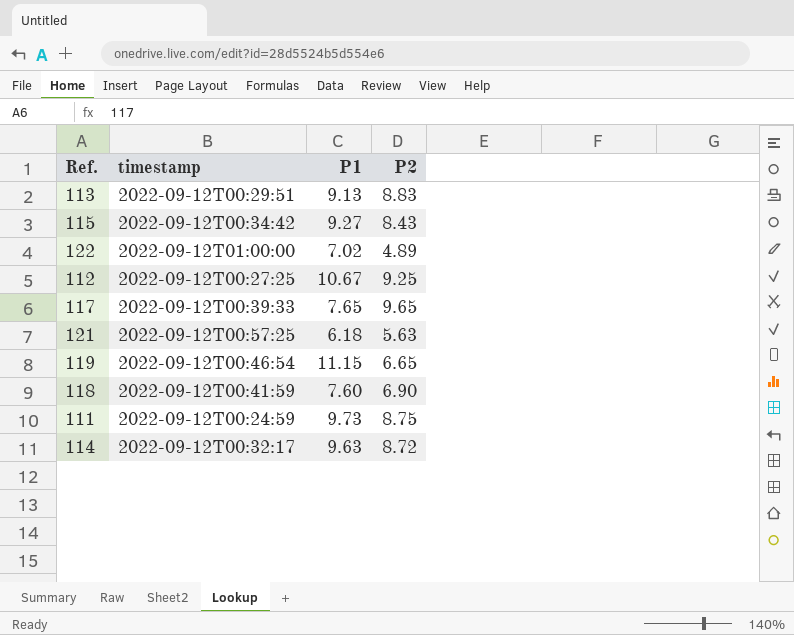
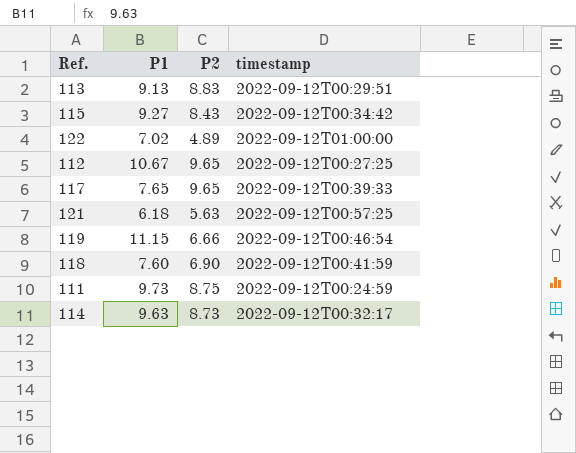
column timestamp | position: 2 -> 4
112 | P2: 9.25 -> 9.65
119 | P2: 6.65 -> 6.66
114 | P2: 8.72 -> 8.73

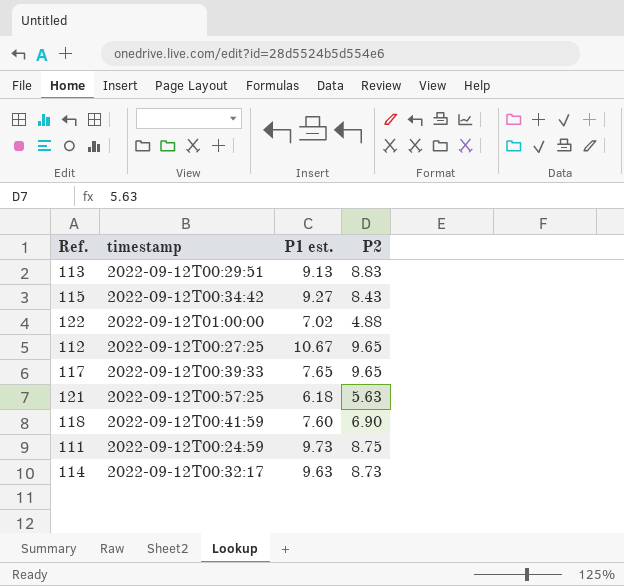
column timestamp | position: 4 -> 2
column name: P1 -> P1 est.
row 119: 11.15 | 6.66 | 2022-09-12T00:46:54 -> none
122 | P2: 4.89 -> 4.88

